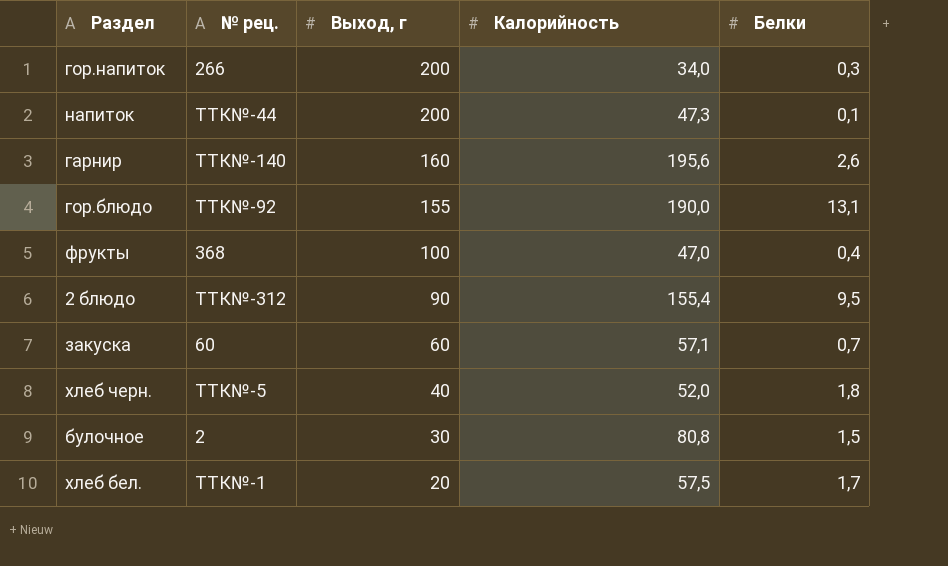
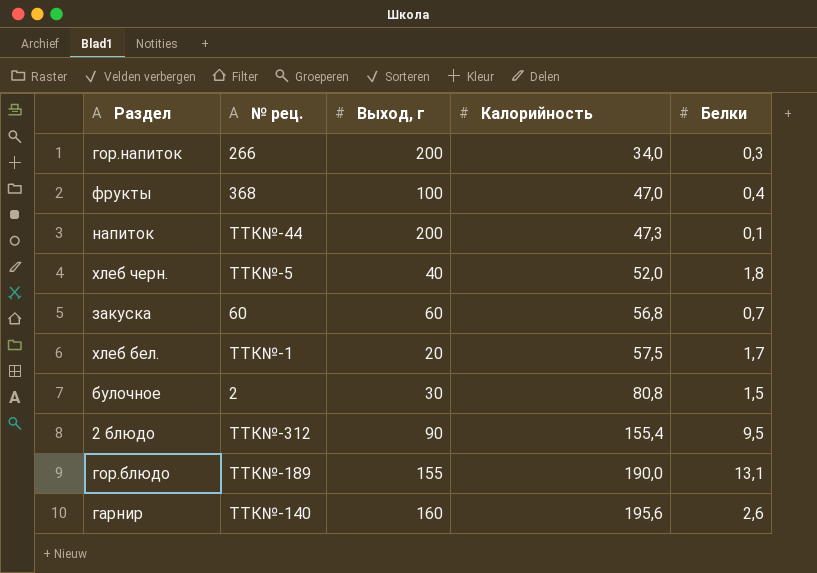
row order: Выход, г descending -> Калорийность ascending
закуска | Калорийность: 57,1 -> 56,8
гор.блюдо | № рец.: ТТК№-92 -> ТТК№-189

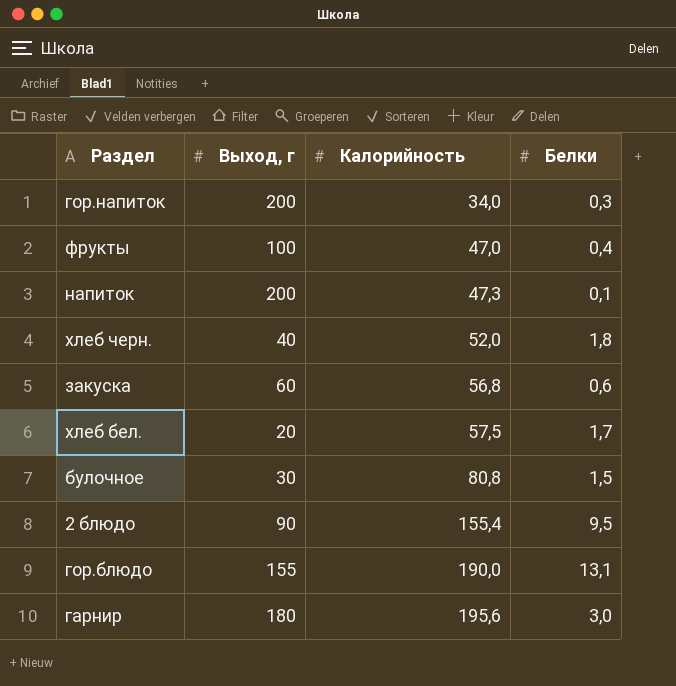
column № рец. | position: 2 -> none
закуска | Белки: 0,7 -> 0,6
гарнир | Выход, г: 160 -> 180
гарнир | Белки: 2,6 -> 3,0

